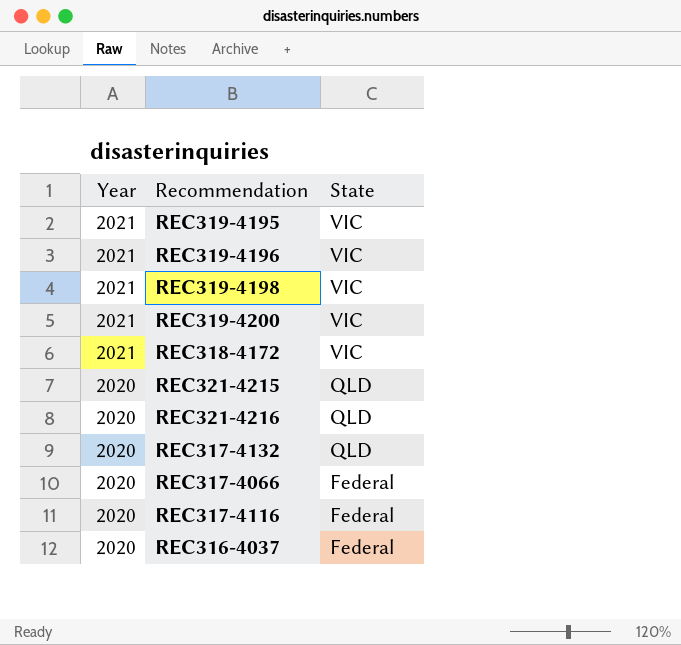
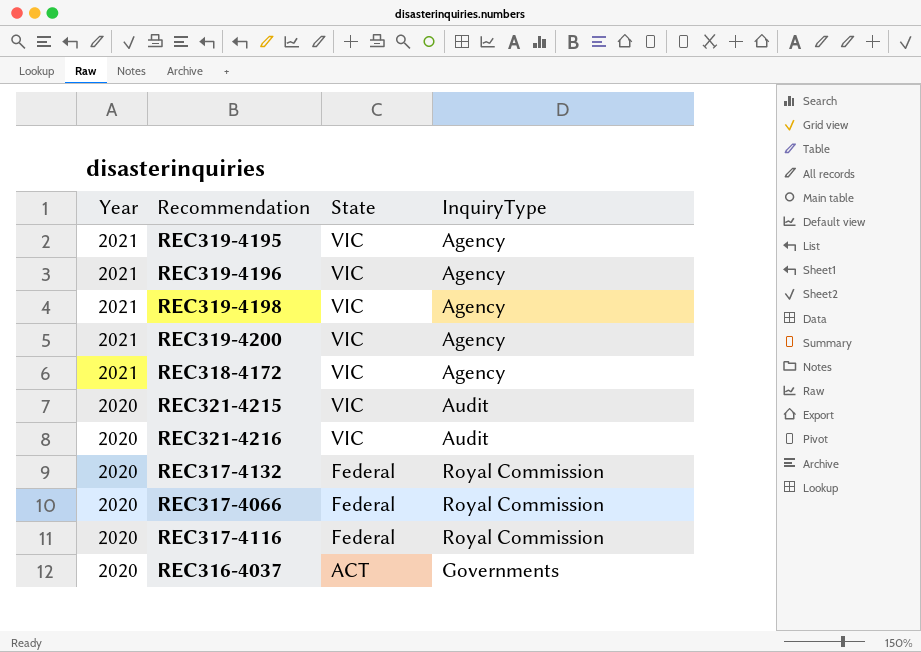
column InquiryType | position: none -> 4
REC321-4215 | State: QLD -> VIC
REC321-4216 | State: QLD -> VIC
REC317-4132 | State: QLD -> Federal
REC316-4037 | State: Federal -> ACT

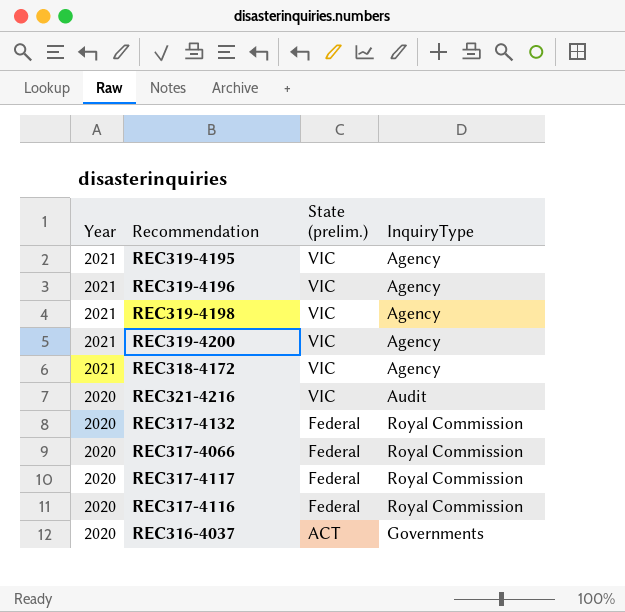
column name: State -> State (prelim.)
row REC321-4215: 2020 | VIC | Audit -> none
row REC317-4117: none -> 2020 | Federal | Royal Commission

